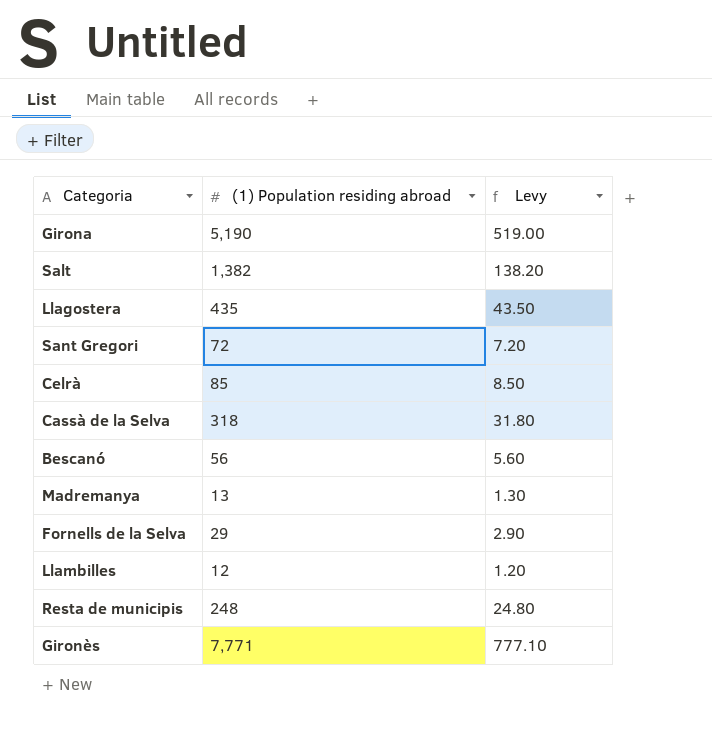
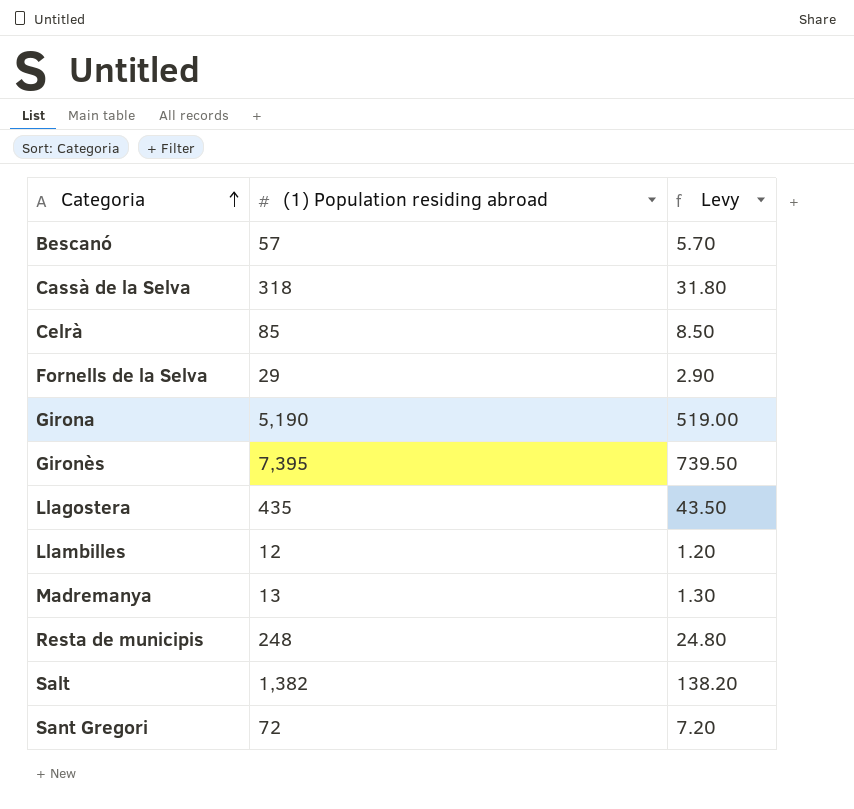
row order: none -> Categoria ascending
Bescanó | (1) Population residing abroad: 56 -> 57
Bescanó | Levy: 5.60 -> 5.70
Gironès | (1) Population residing abroad: 7,771 -> 7,395
Gironès | Levy: 777.10 -> 739.50

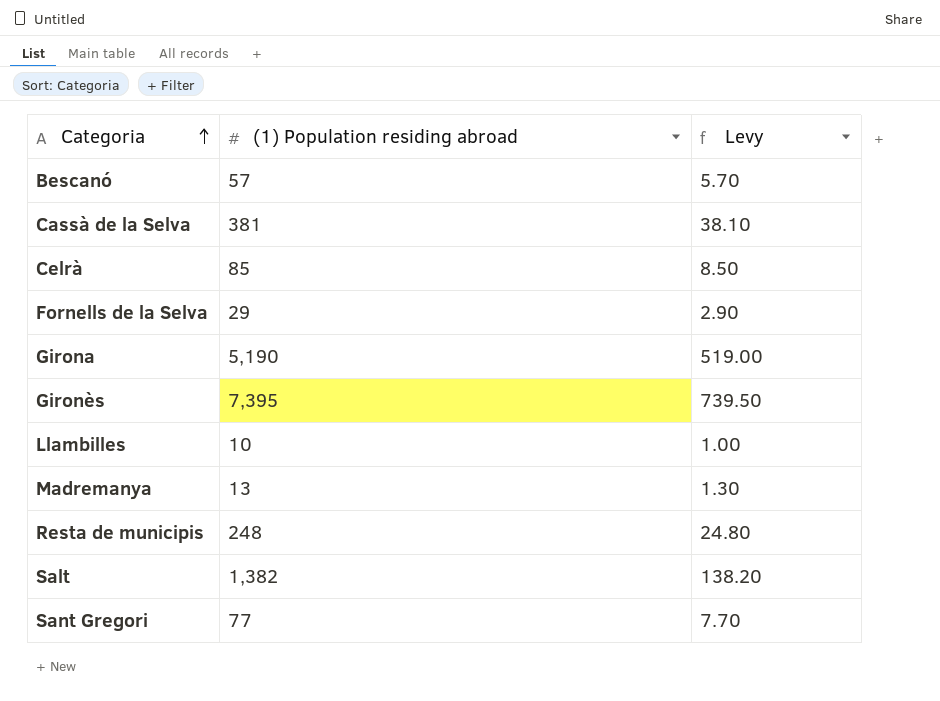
row Llagostera: 435 | 43.50 -> none
Cassà de la Selva | (1) Population residing abroad: 318 -> 381
Cassà de la Selva | Levy: 31.80 -> 38.10
Llambilles | (1) Population residing abroad: 12 -> 10
Llambilles | Levy: 1.20 -> 1.00
Sant Gregori | (1) Population residing abroad: 72 -> 77
Sant Gregori | Levy: 7.20 -> 7.70

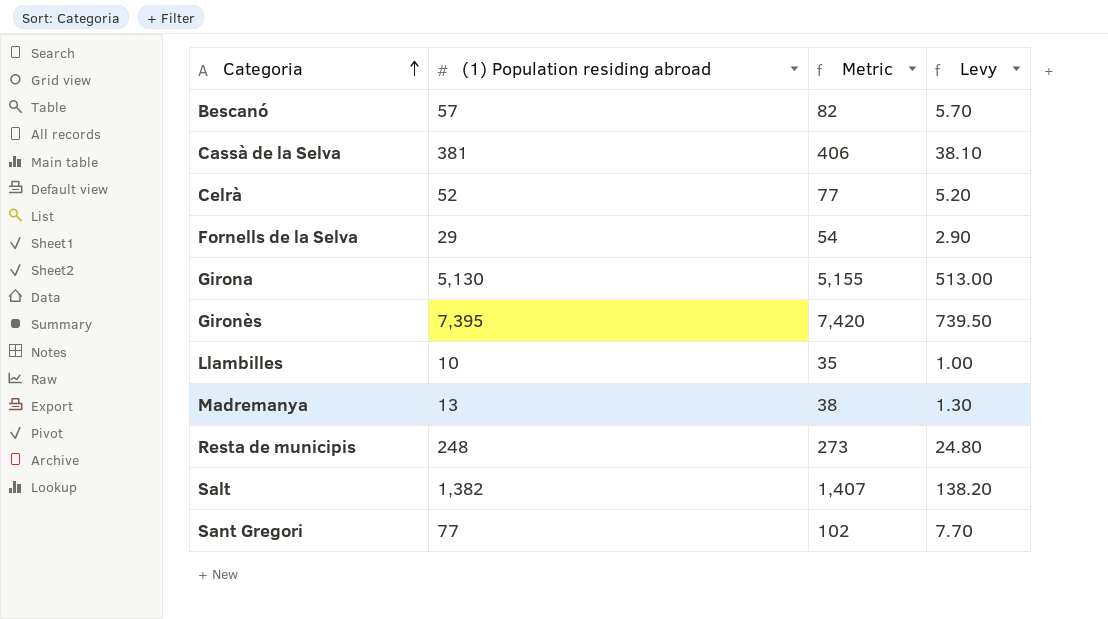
column Metric | formula: none -> [(1) Population residing abroad] + 25
Celrà | (1) Population residing abroad: 85 -> 52
Celrà | Levy: 8.50 -> 5.20
Girona | (1) Population residing abroad: 5,190 -> 5,130
Girona | Levy: 519.00 -> 513.00

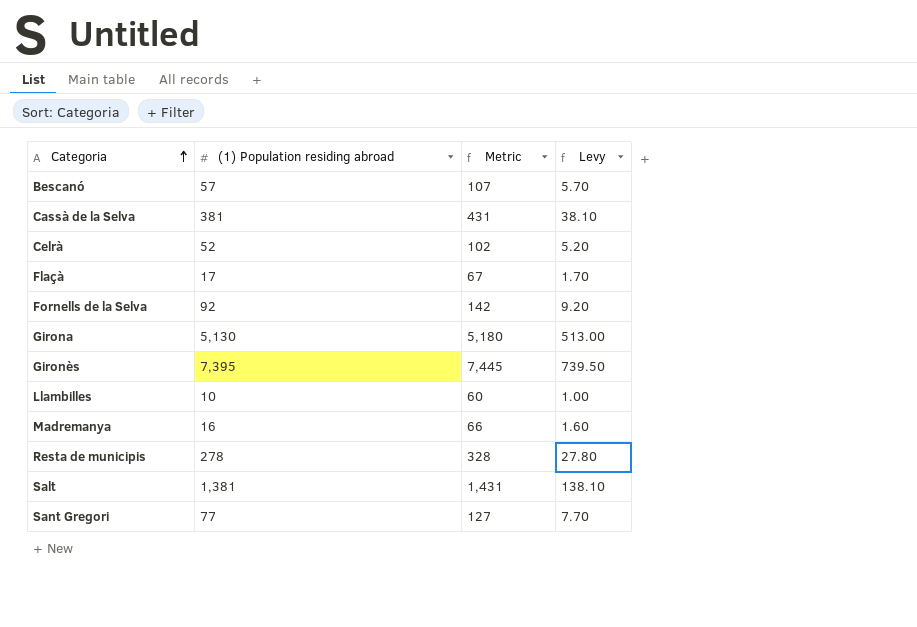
column Metric | formula: [(1) Population residing abroad] + 25 -> [(1) Population residing abroad] + 50
row Flaçà: none -> 17 | 67 | 1.70
Fornells de la Selva | (1) Population residing abroad: 29 -> 92
Fornells de la Selva | Levy: 2.90 -> 9.20
Madremanya | (1) Population residing abroad: 13 -> 16
Madremanya | Levy: 1.30 -> 1.60
Resta de municipis | (1) Population residing abroad: 248 -> 278
Resta de municipis | Levy: 24.80 -> 27.80
Salt | (1) Population residing abroad: 1,382 -> 1,381
Salt | Levy: 138.20 -> 138.10

